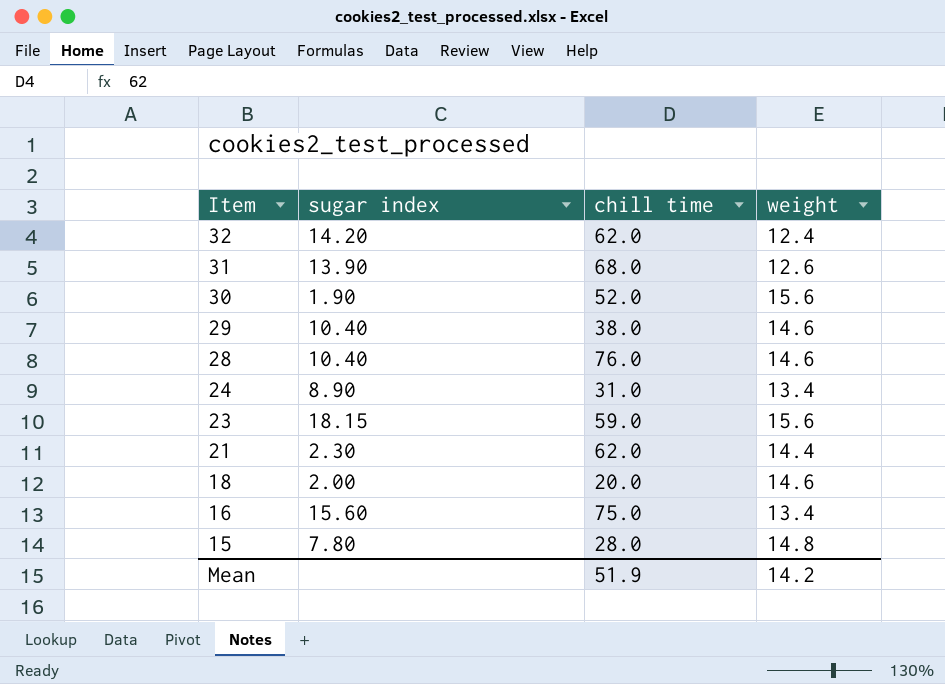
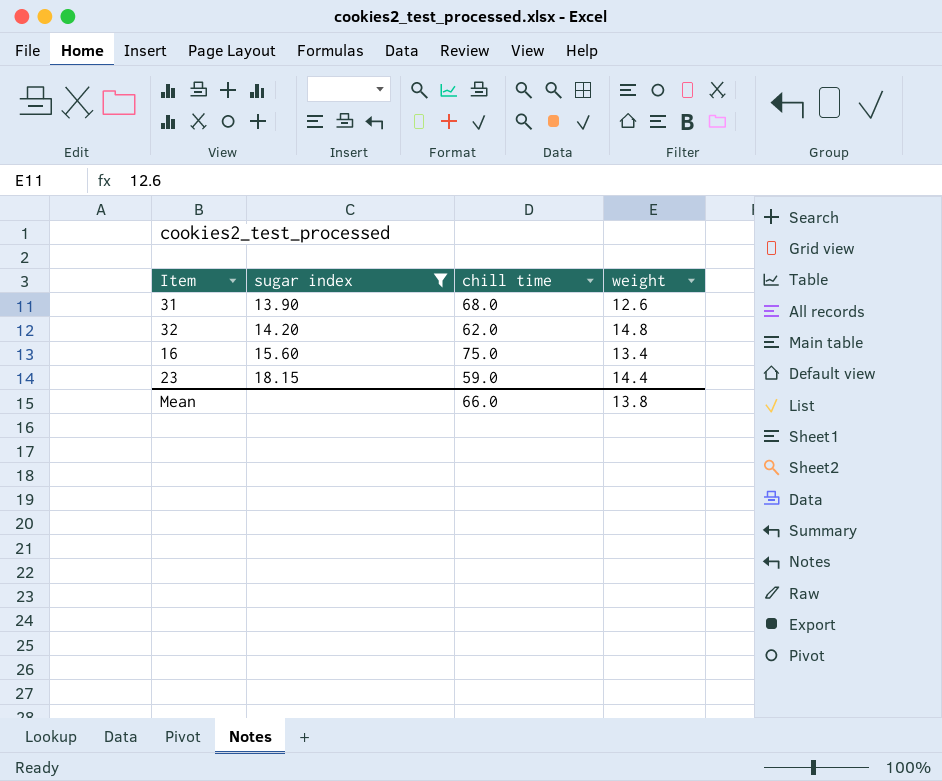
filter: none -> sugar index >= 13.90
row order: Item descending -> sugar index ascending
32 | weight: 12.4 -> 14.8
23 | weight: 15.6 -> 14.4
Mean | chill time: 51.9 -> 66.0
Mean | weight: 14.2 -> 13.8

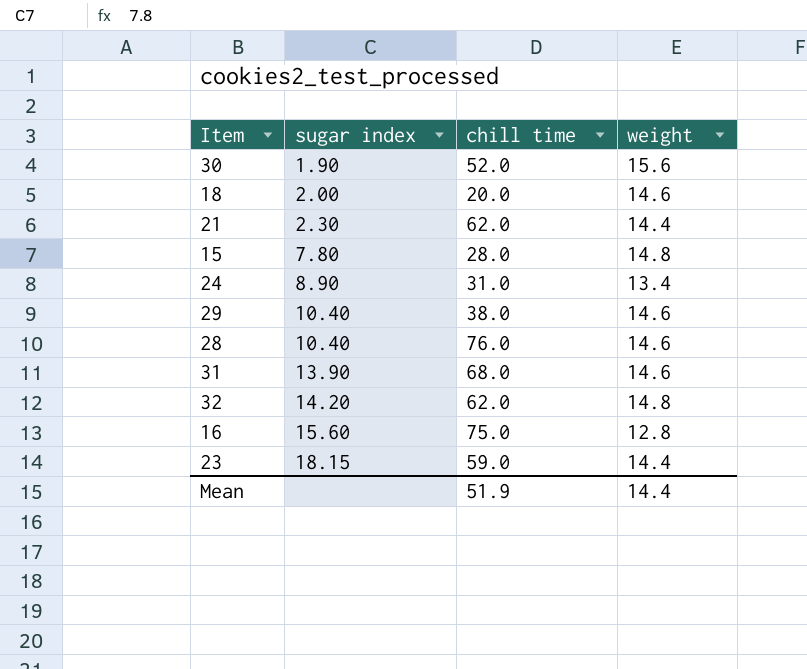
filter: sugar index >= 13.90 -> none
31 | weight: 12.6 -> 14.6
16 | weight: 13.4 -> 12.8
Mean | chill time: 66.0 -> 51.9
Mean | weight: 13.8 -> 14.4

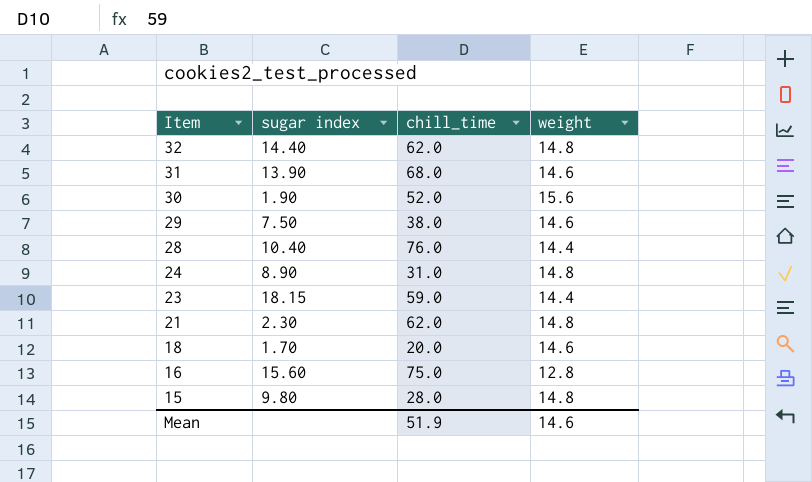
row order: sugar index ascending -> Item descending
column name: chill time -> chill_time
32 | sugar index: 14.20 -> 14.40
29 | sugar index: 10.40 -> 7.50
28 | weight: 14.6 -> 14.4
24 | weight: 13.4 -> 14.8
21 | weight: 14.4 -> 14.8
18 | sugar index: 2.00 -> 1.70
15 | sugar index: 7.80 -> 9.80
Mean | weight: 14.4 -> 14.6

